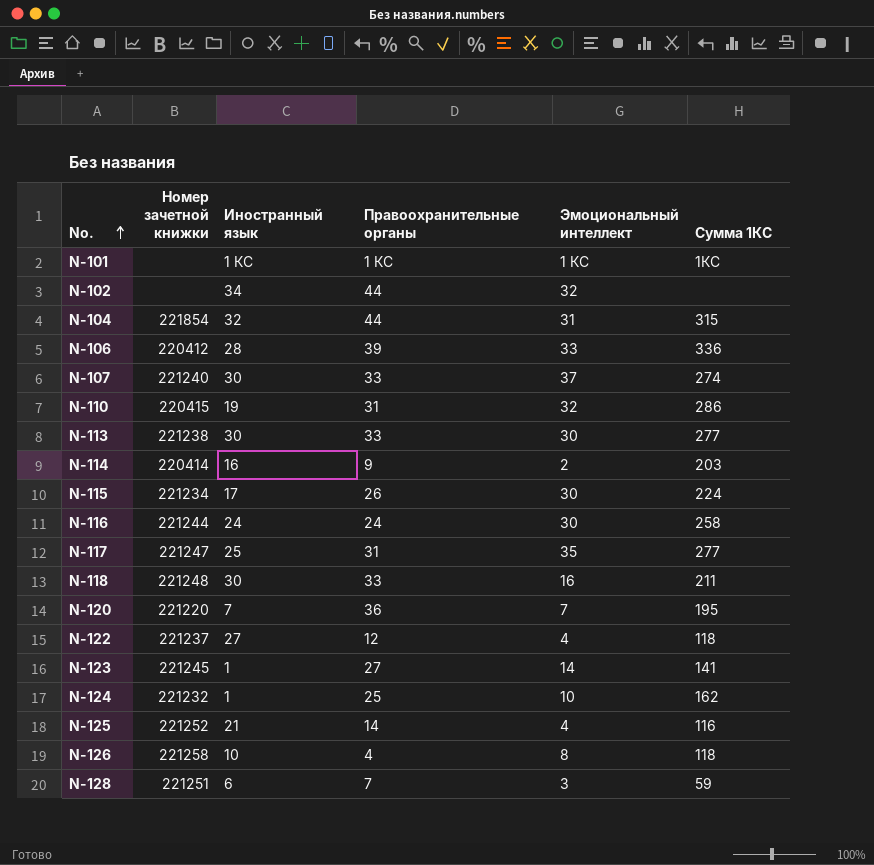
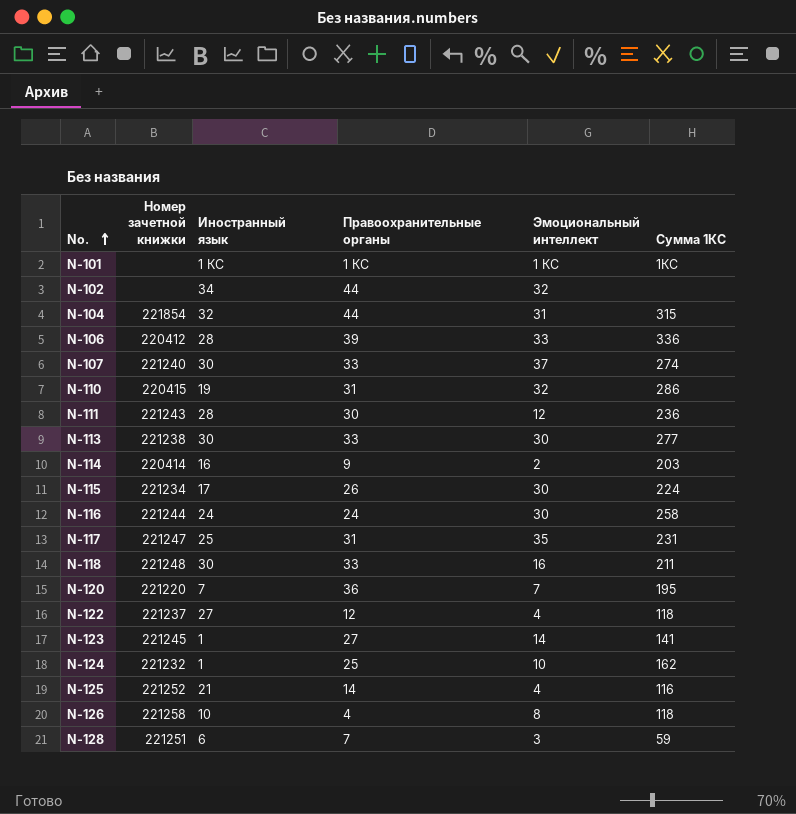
row N-111: none -> 221243 | 28 | 30 | 12 | 236
N-117 | Сумма 1КС: 277 -> 231

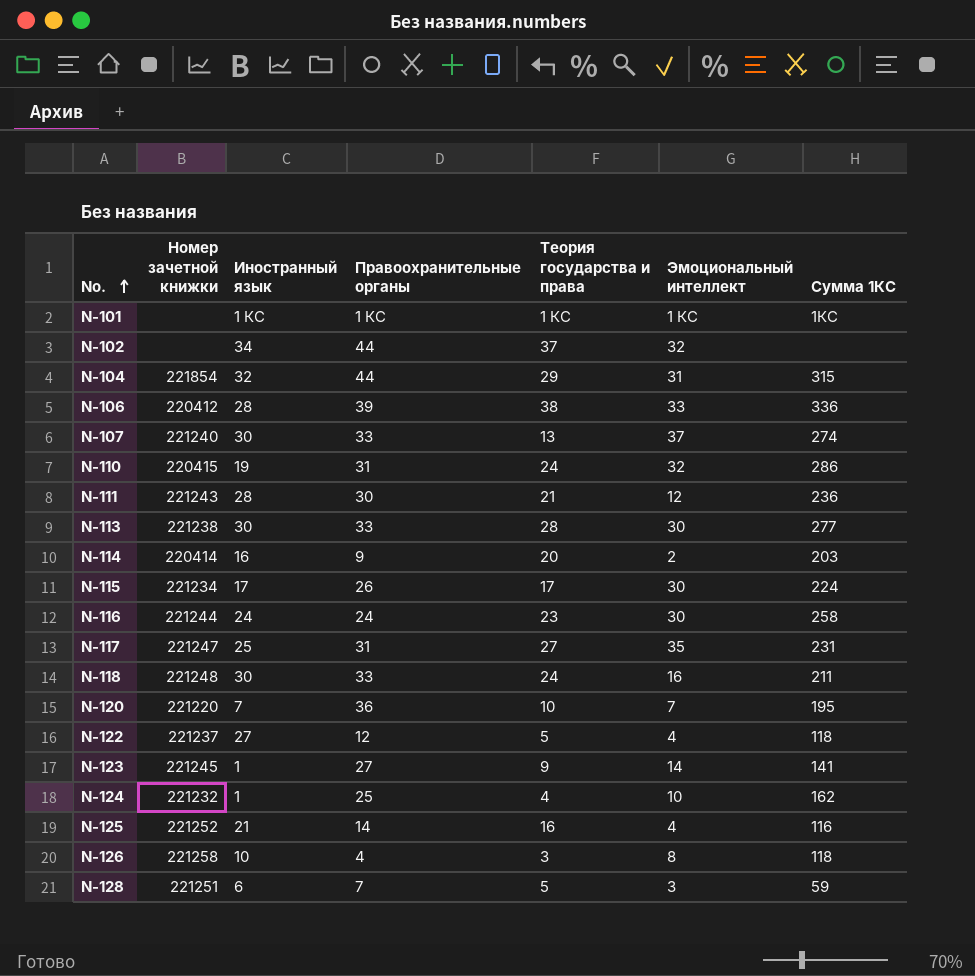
column Теория государства и права | position: none -> 5

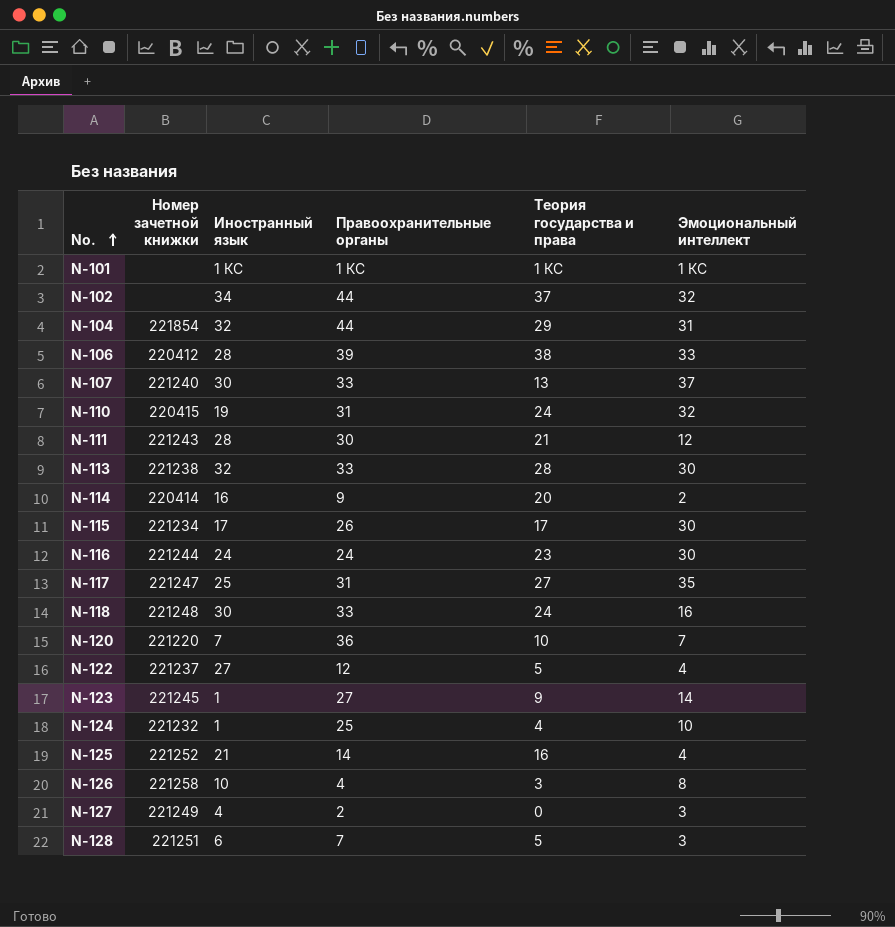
column Сумма 1КС | position: 7 -> none
N-113 | Иностранный язык: 30 -> 32
row N-127: none -> 221249 | 4 | 2 | 0 | 3

